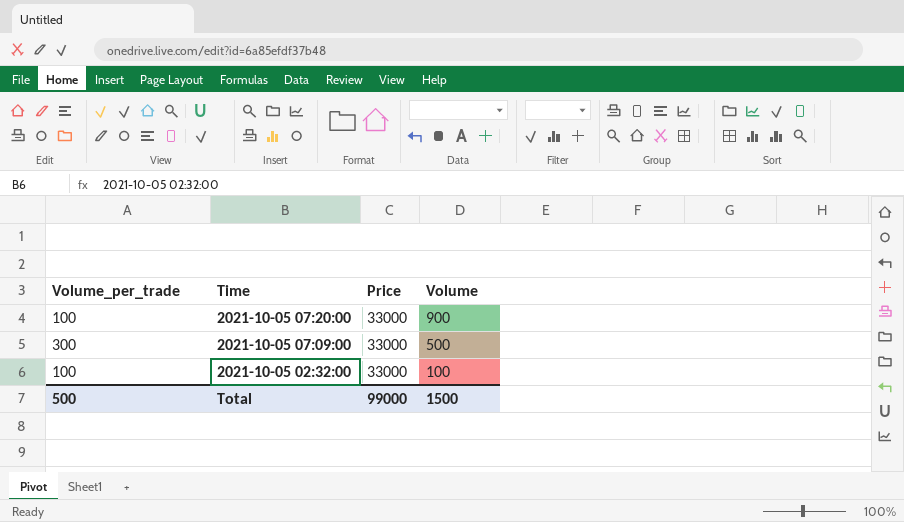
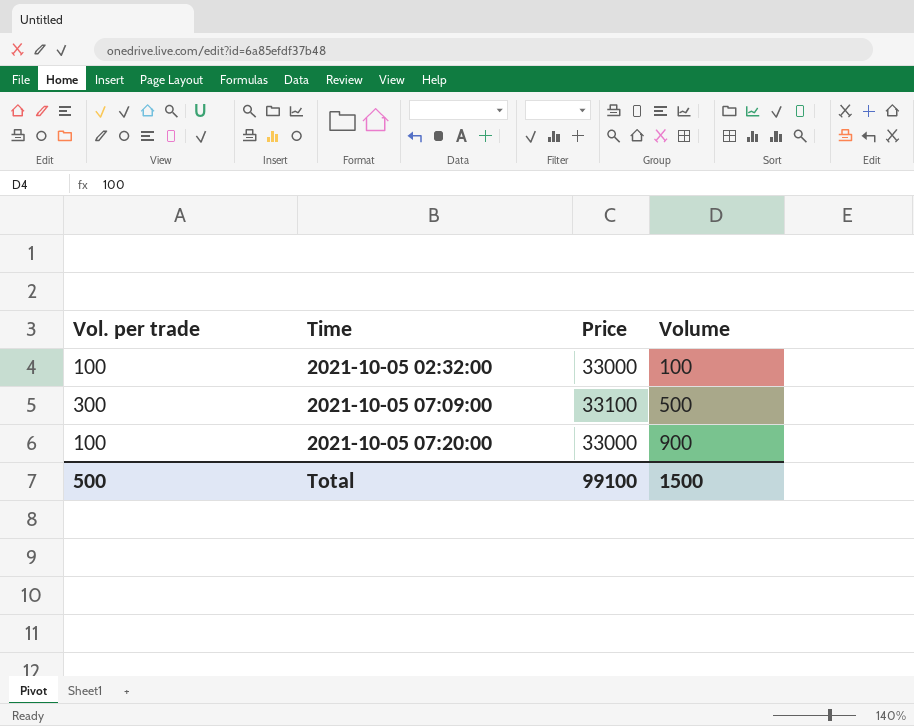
row order: Time descending -> Time ascending
column name: Volume_per_trade -> Vol. per trade
2021-10-05 07:09:00 | Price: 33000 -> 33100
Total | Price: 99000 -> 99100

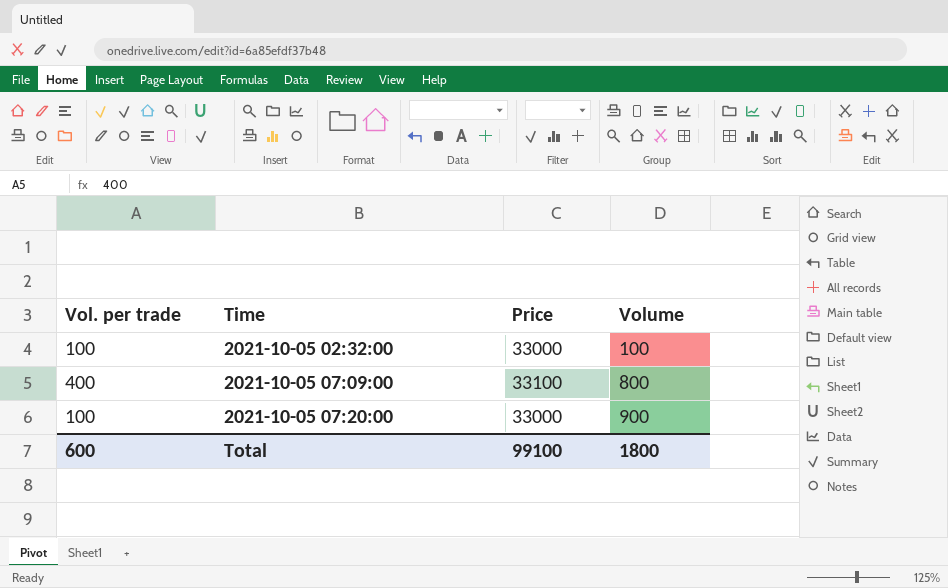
2021-10-05 07:09:00 | Vol. per trade: 300 -> 400
2021-10-05 07:09:00 | Volume: 500 -> 800
Total | Vol. per trade: 500 -> 600
Total | Volume: 1500 -> 1800

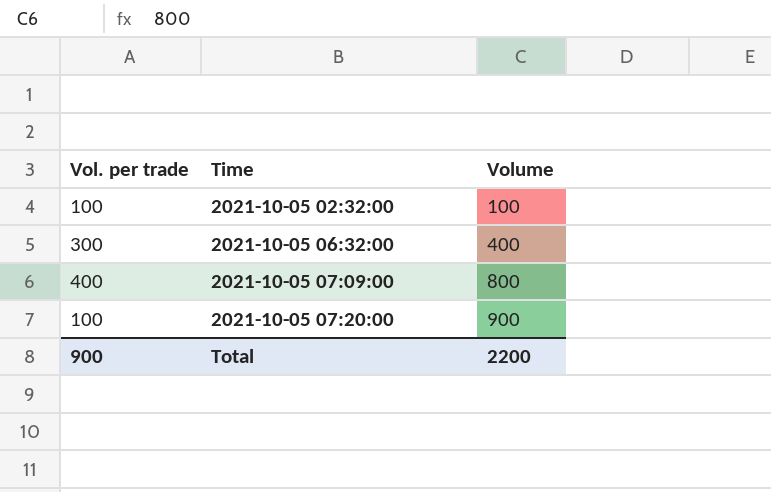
column Price | position: 3 -> none
row 2021-10-05 06:32:00: none -> 300 | 400
Total | Vol. per trade: 600 -> 900
Total | Volume: 1800 -> 2200

